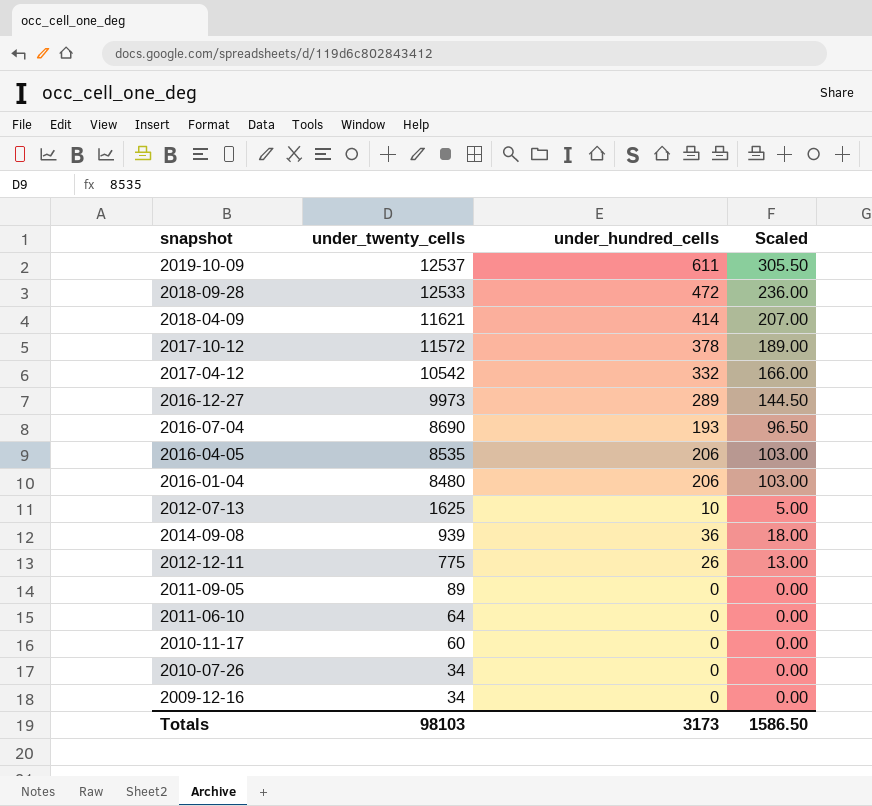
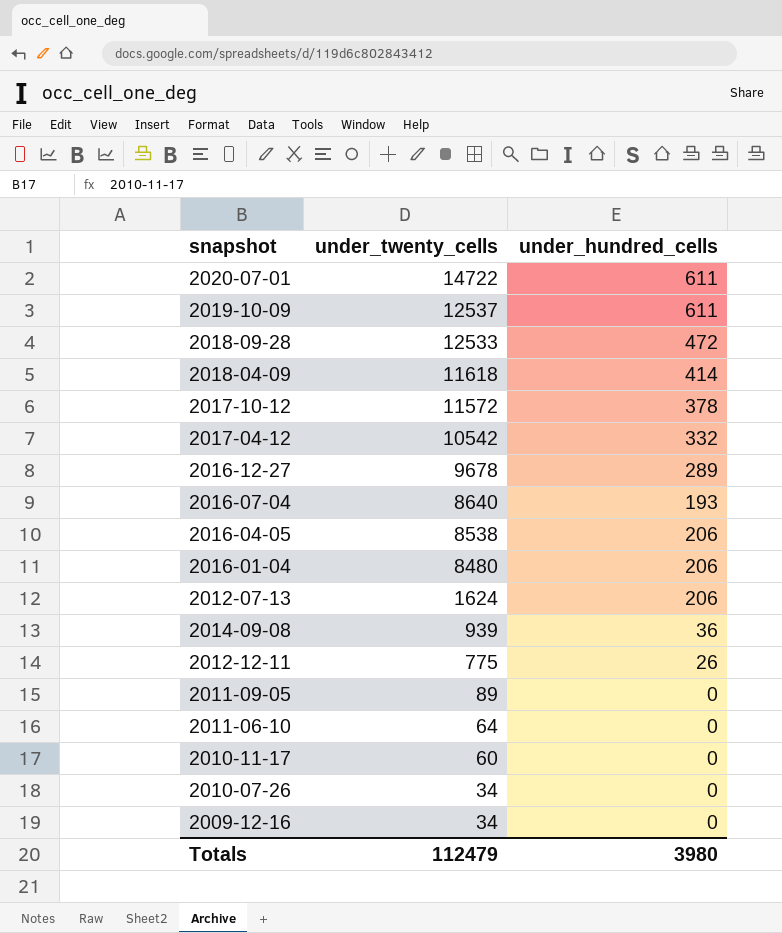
column Scaled | formula: [under_hundred_cells] * 0.5 -> none
row 2020-07-01: none -> 14722 | 611
2018-04-09 | under_twenty_cells: 11621 -> 11618
2016-12-27 | under_twenty_cells: 9973 -> 9678
2016-07-04 | under_twenty_cells: 8690 -> 8640
2016-04-05 | under_twenty_cells: 8535 -> 8538
2012-07-13 | under_twenty_cells: 1625 -> 1624
2012-07-13 | under_hundred_cells: 10 -> 206
Totals | under_twenty_cells: 98103 -> 112479
Totals | under_hundred_cells: 3173 -> 3980

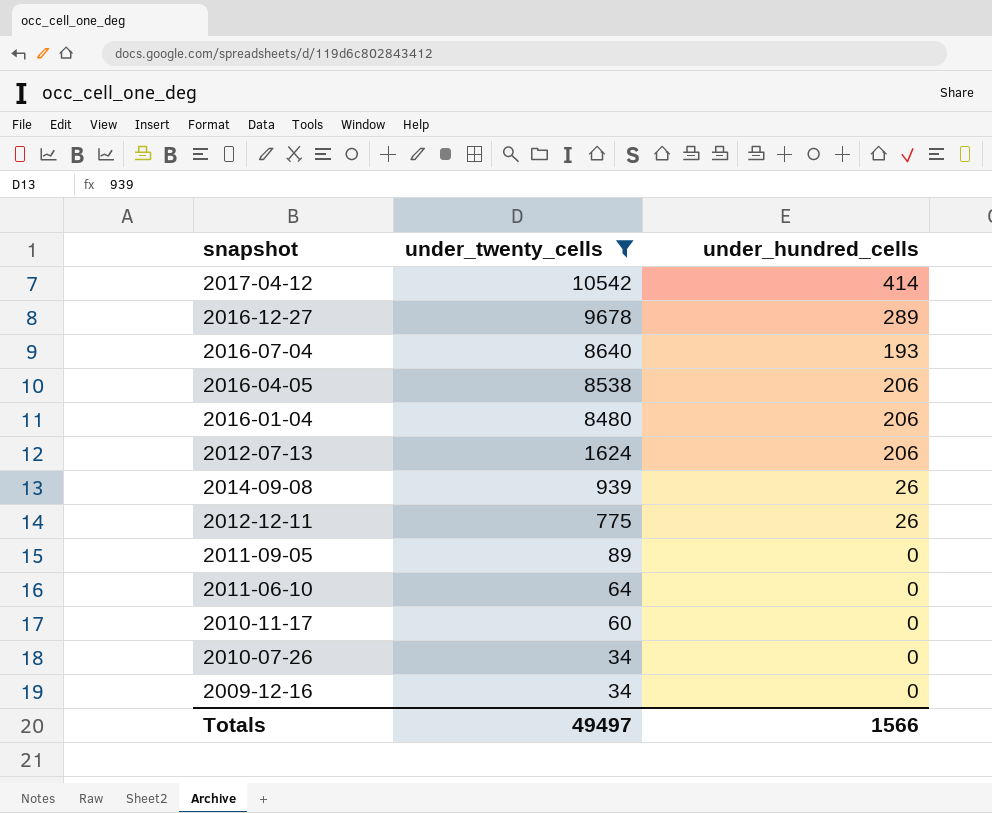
filter: none -> under_twenty_cells <= 10542
2017-04-12 | under_hundred_cells: 332 -> 414
2014-09-08 | under_hundred_cells: 36 -> 26
Totals | under_twenty_cells: 112479 -> 49497
Totals | under_hundred_cells: 3980 -> 1566

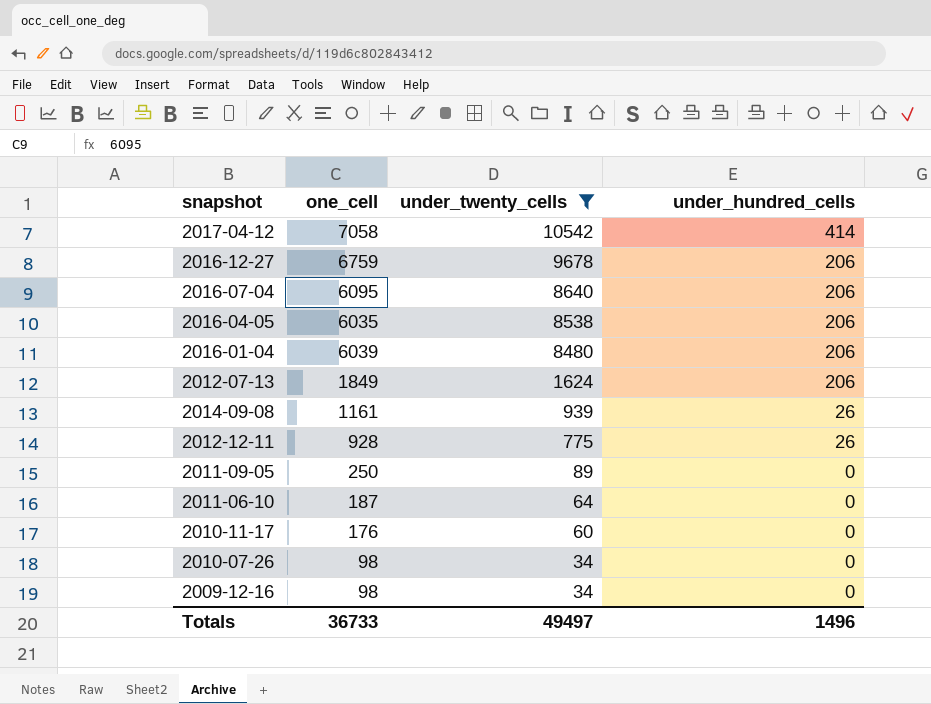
column one_cell | position: none -> 2
2016-12-27 | under_hundred_cells: 289 -> 206
2016-07-04 | under_hundred_cells: 193 -> 206
Totals | under_hundred_cells: 1566 -> 1496

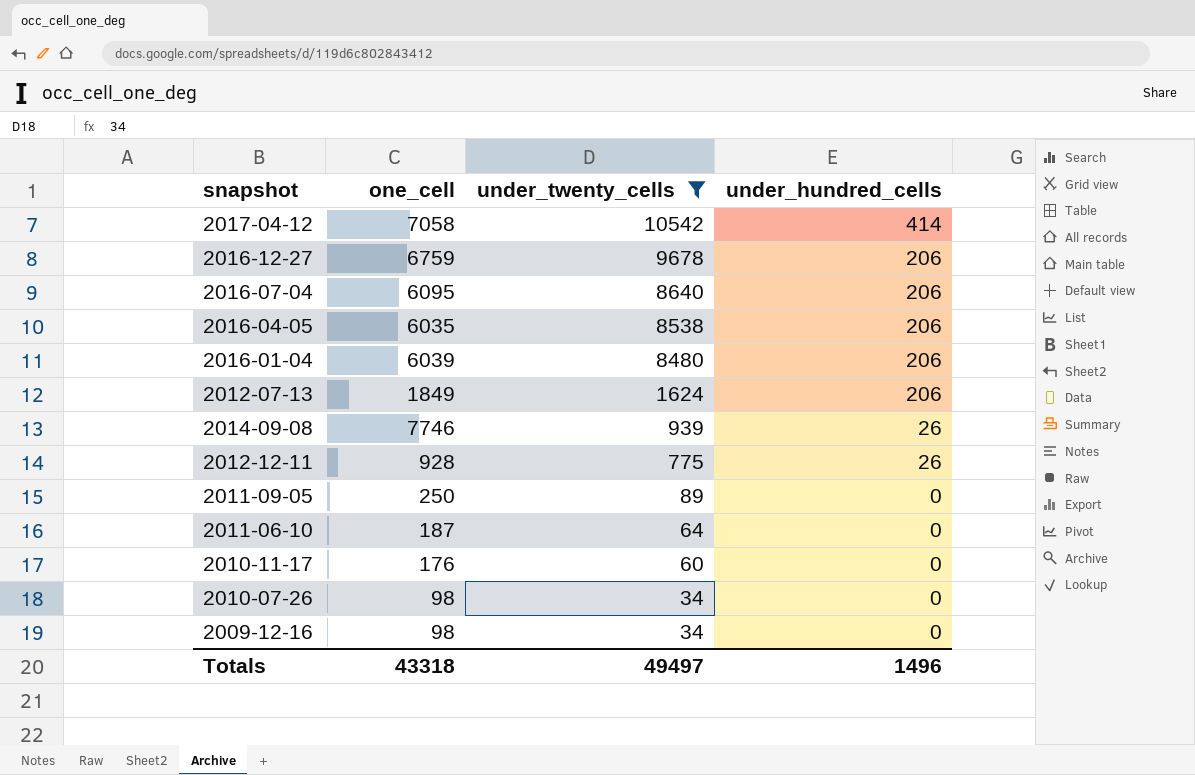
2014-09-08 | one_cell: 1161 -> 7746
Totals | one_cell: 36733 -> 43318

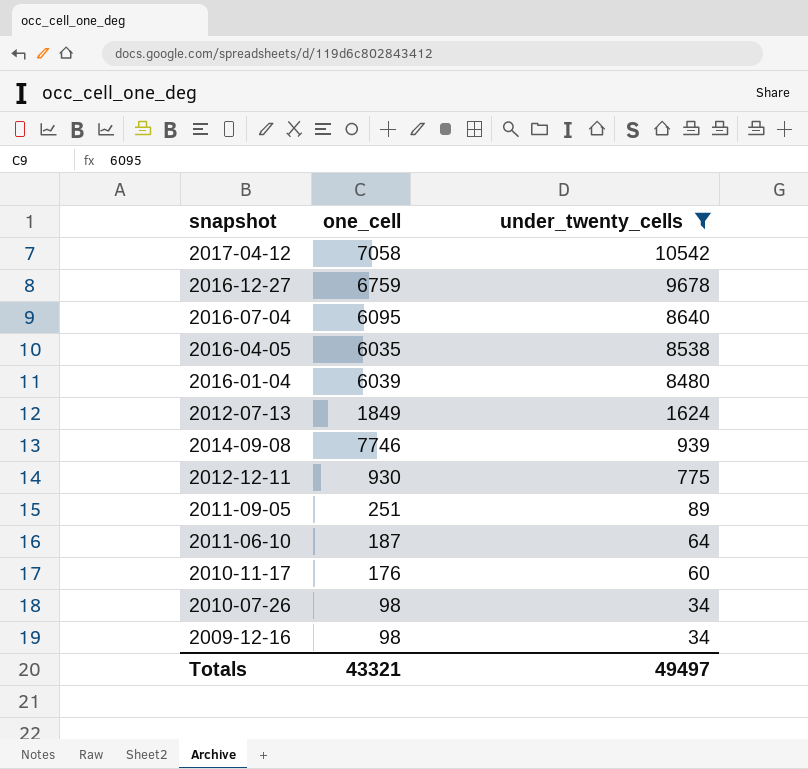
column under_hundred_cells | position: 4 -> none
2012-12-11 | one_cell: 928 -> 930
2011-09-05 | one_cell: 250 -> 251
Totals | one_cell: 43318 -> 43321

